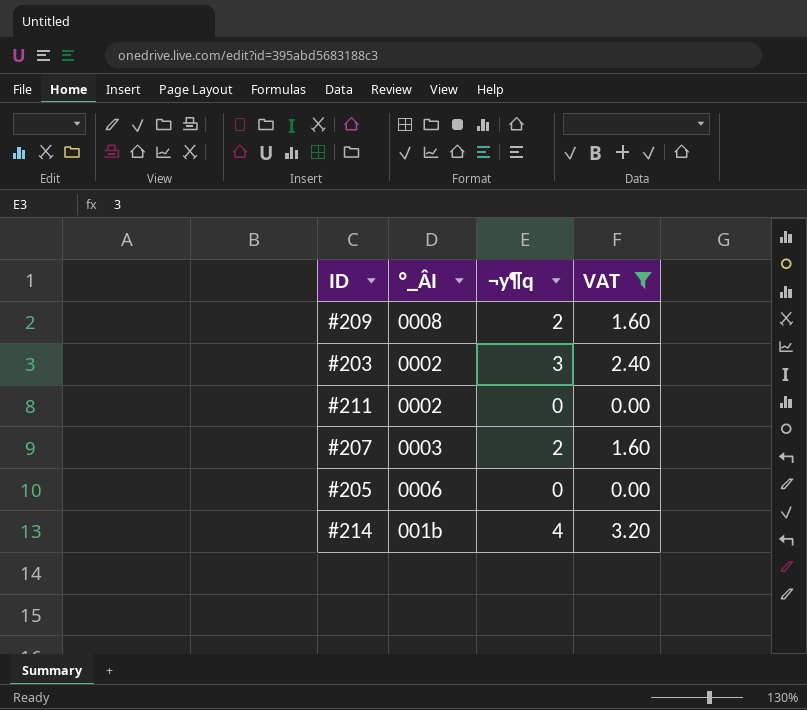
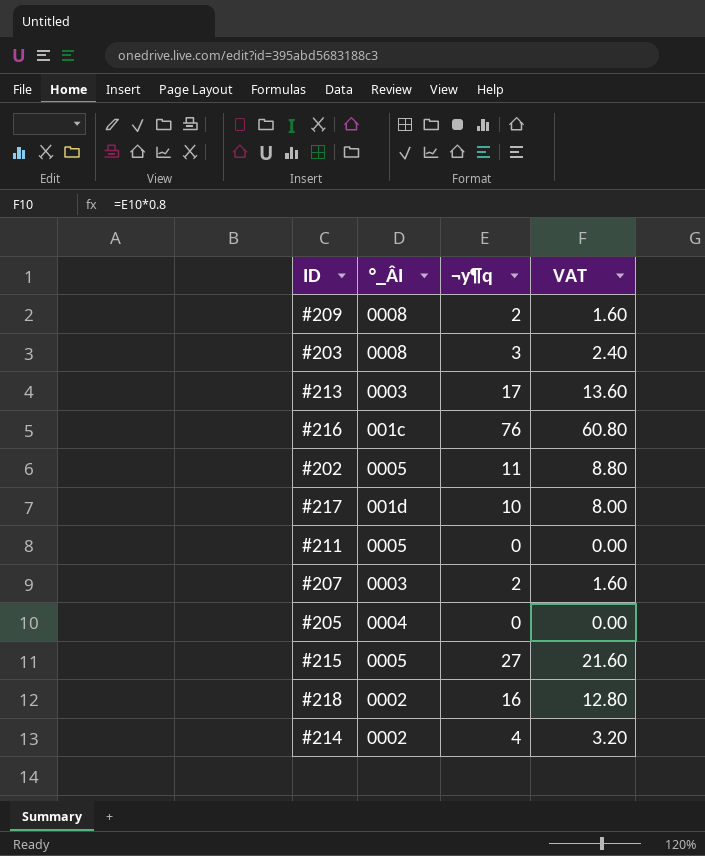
filter: VAT <= 3.20 -> none
#203 | °_ÂI: 0002 -> 0008
#211 | °_ÂI: 0002 -> 0005
#205 | °_ÂI: 0006 -> 0004
#214 | °_ÂI: 001b -> 0002

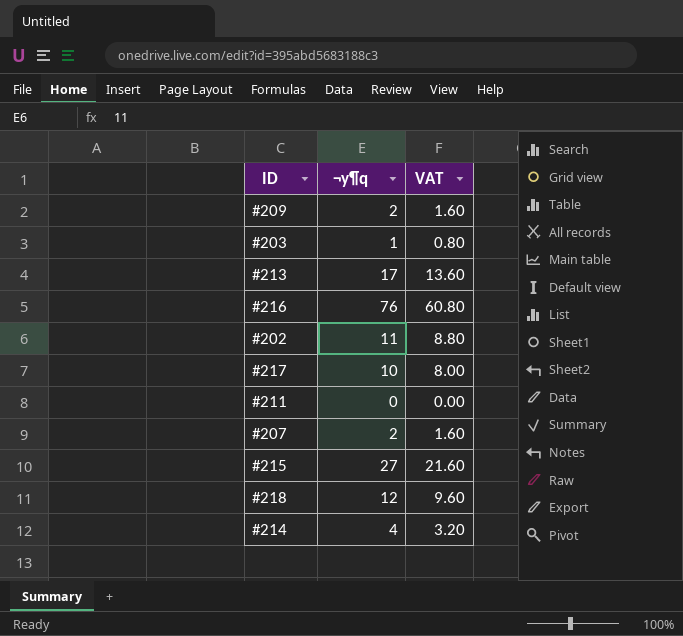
column °_ÂI | position: 2 -> none
row #205: 0004 | 0 | 0.00 -> none
#203 | ¬y¶q: 3 -> 1
#203 | VAT: 2.40 -> 0.80
#218 | ¬y¶q: 16 -> 12
#218 | VAT: 12.80 -> 9.60

